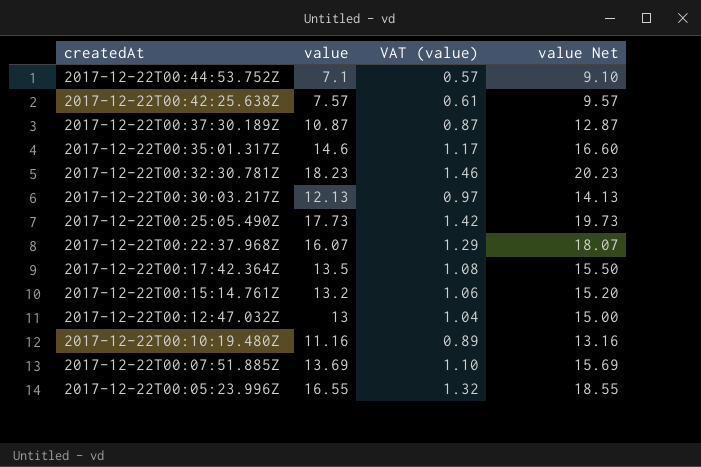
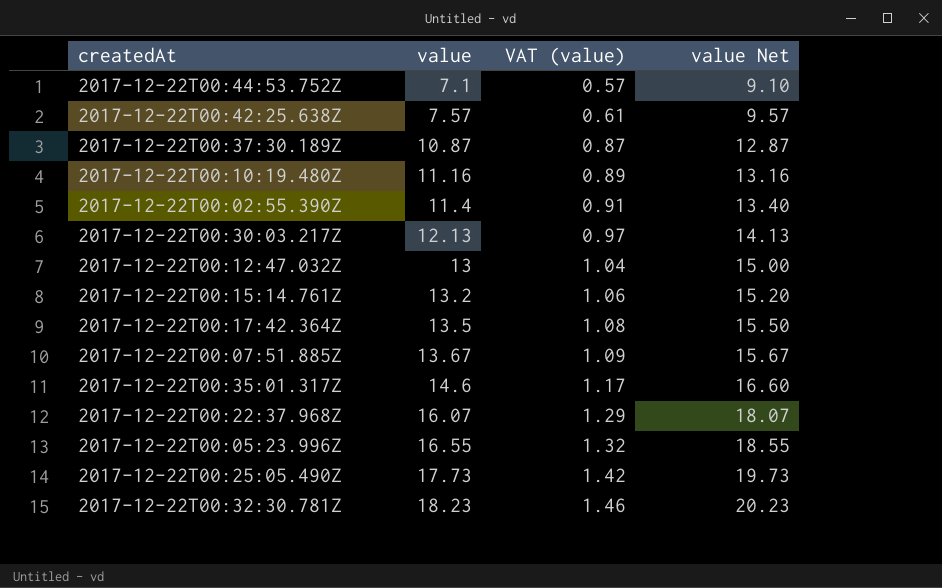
row order: createdAt descending -> value ascending
row 2017-12-22T00:02:55.390Z: none -> 11.4 | 0.91 | 13.40
2017-12-22T00:07:51.885Z | value: 13.69 -> 13.67
2017-12-22T00:07:51.885Z | VAT (value): 1.10 -> 1.09
2017-12-22T00:07:51.885Z | value Net: 15.69 -> 15.67

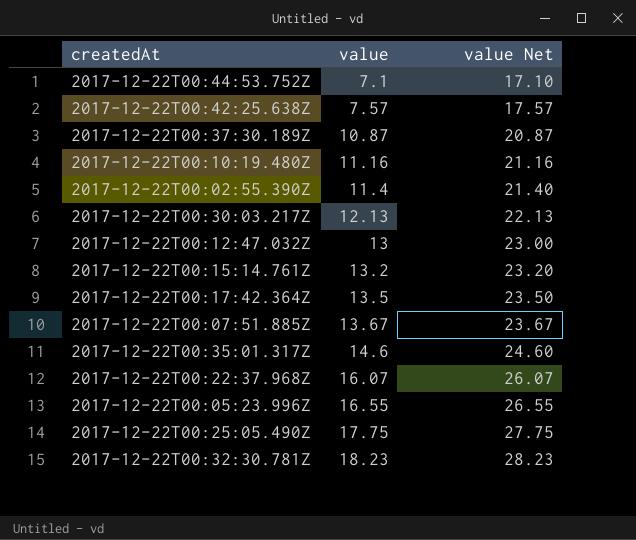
column VAT (value) | formula: [value] * 0.08 -> none
column value Net | formula: [value] + 2 -> [value] + 10
2017-12-22T00:25:05.490Z | value: 17.73 -> 17.75

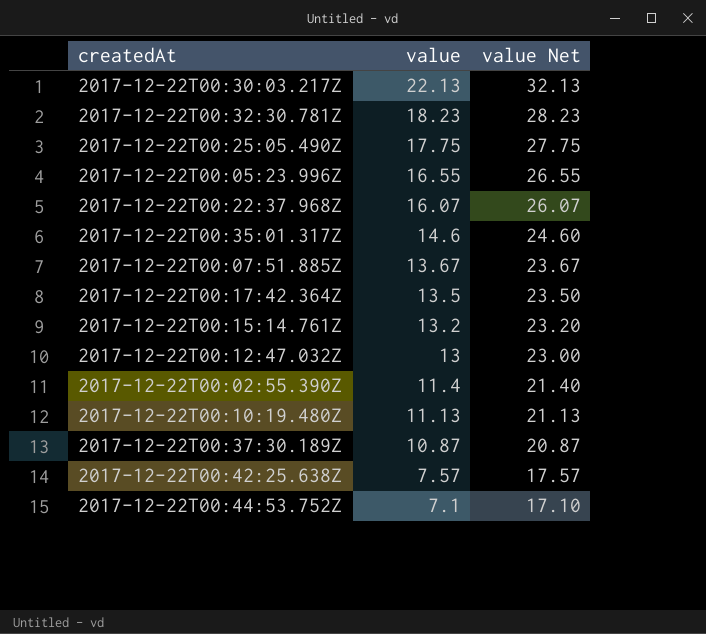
row order: value ascending -> value descending
2017-12-22T00:30:03.217Z | value: 12.13 -> 22.13
2017-12-22T00:30:03.217Z | value Net: 22.13 -> 32.13
2017-12-22T00:10:19.480Z | value: 11.16 -> 11.13
2017-12-22T00:10:19.480Z | value Net: 21.16 -> 21.13

